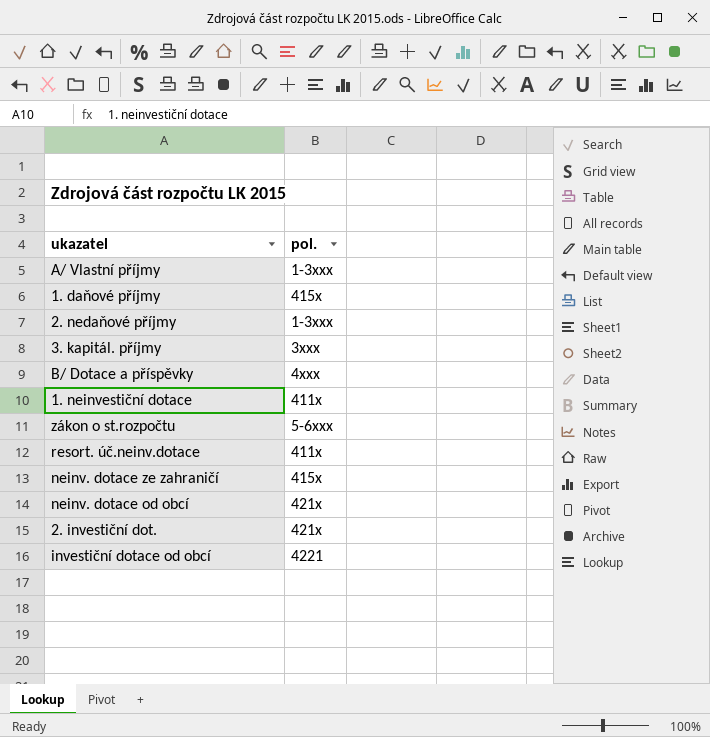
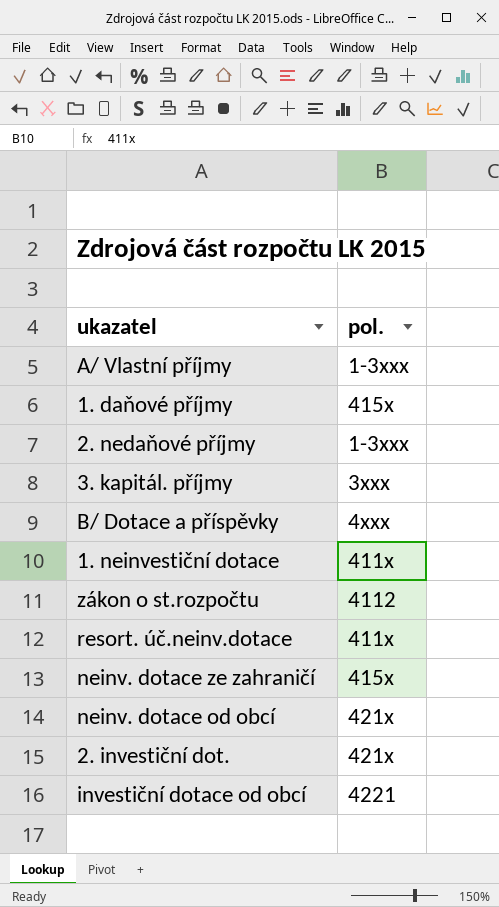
zákon o st.rozpočtu | pol.: 5-6xxx -> 4112

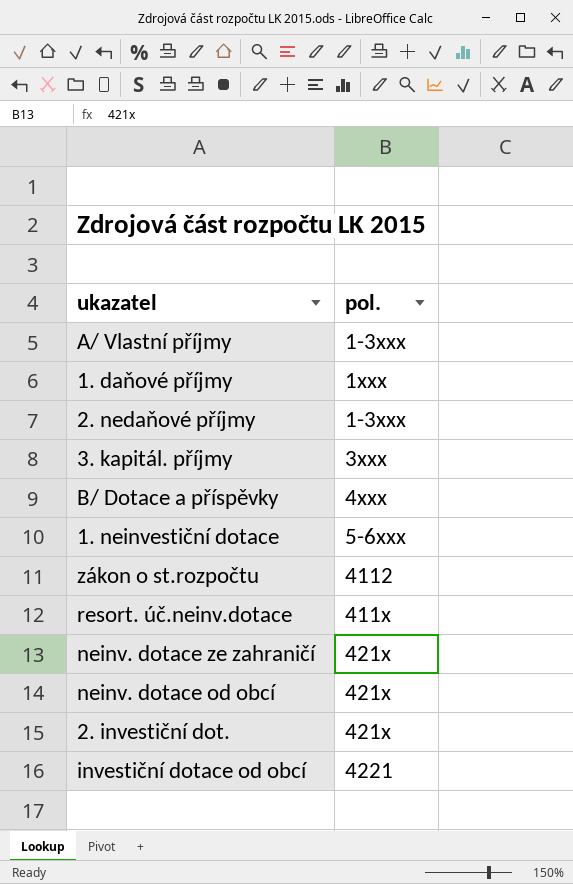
1. daňové příjmy | pol.: 415x -> 1xxx
1. neinvestiční dotace | pol.: 411x -> 5-6xxx
neinv. dotace ze zahraničí | pol.: 415x -> 421x

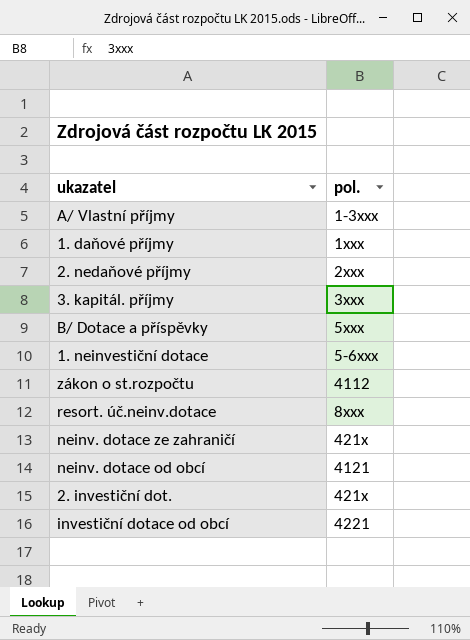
2. nedaňové příjmy | pol.: 1-3xxx -> 2xxx
B/ Dotace a příspěvky | pol.: 4xxx -> 5xxx
resort. úč.neinv.dotace | pol.: 411x -> 8xxx
neinv. dotace od obcí | pol.: 421x -> 4121

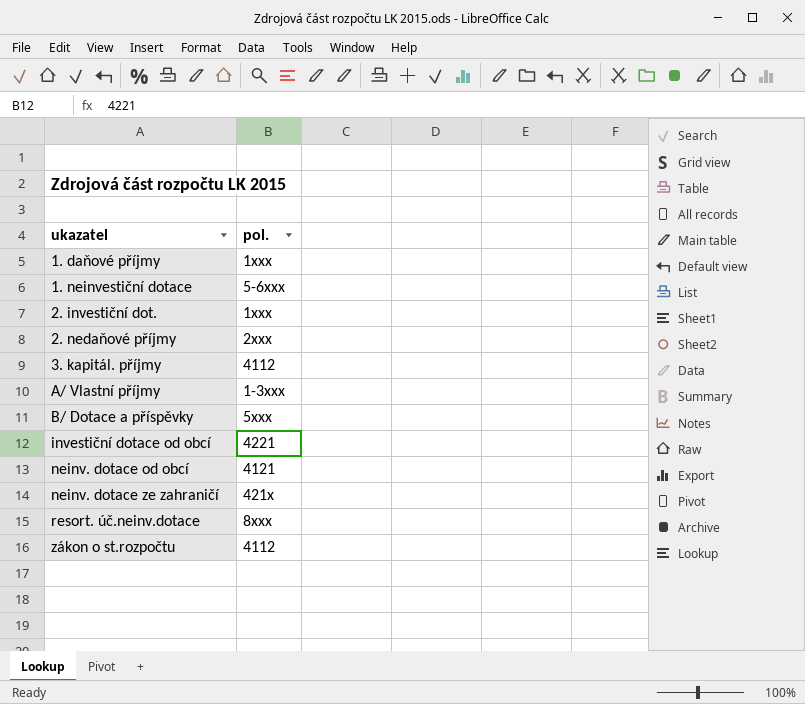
row order: none -> ukazatel ascending
2. investiční dot. | pol.: 421x -> 1xxx
3. kapitál. příjmy | pol.: 3xxx -> 4112

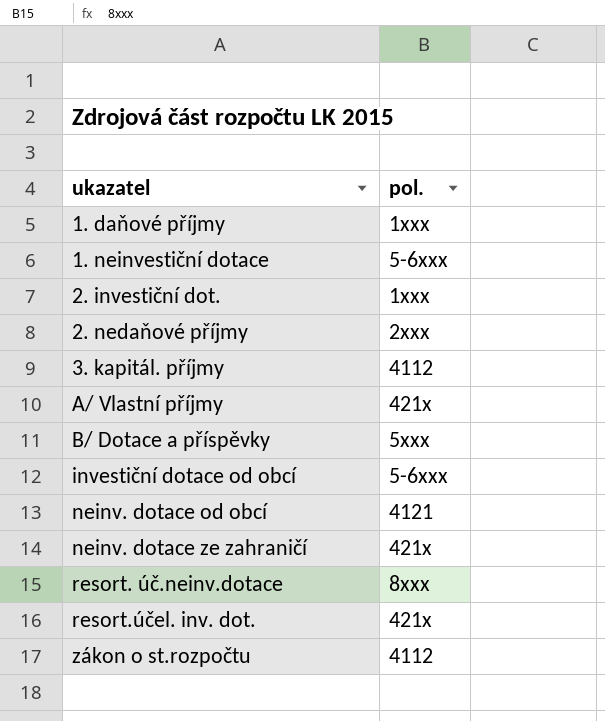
A/ Vlastní příjmy | pol.: 1-3xxx -> 421x
investiční dotace od obcí | pol.: 4221 -> 5-6xxx
row resort.účel. inv. dot.: none -> 421x

